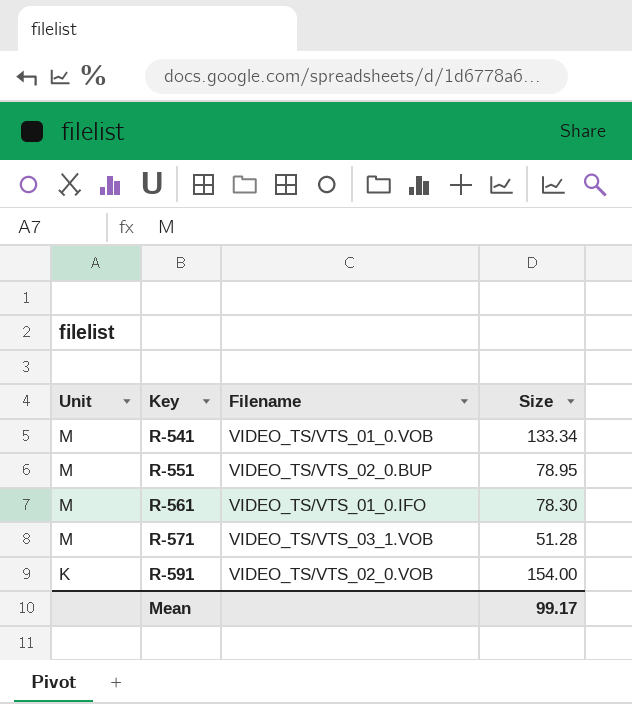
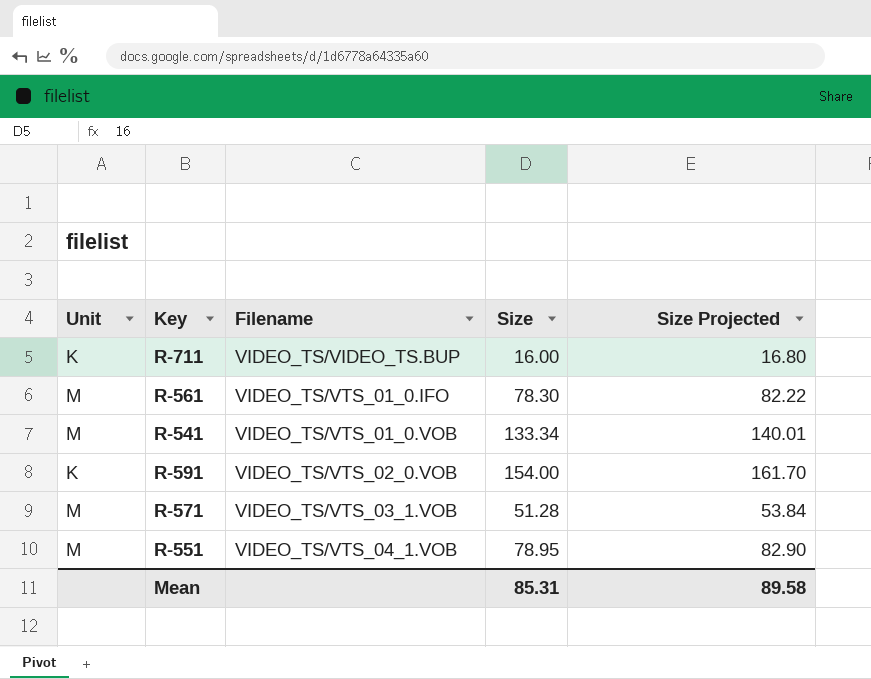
row order: Unit descending -> Filename ascending
column Size Projected | formula: none -> [Size] * 1.05
row R-711: none -> K | VIDEO_TS/VIDEO_TS.BUP | 16.00 | 16.80
R-551 | Filename: VIDEO_TS/VTS_02_0.BUP -> VIDEO_TS/VTS_04_1.VOB
Mean | Size: 99.17 -> 85.31

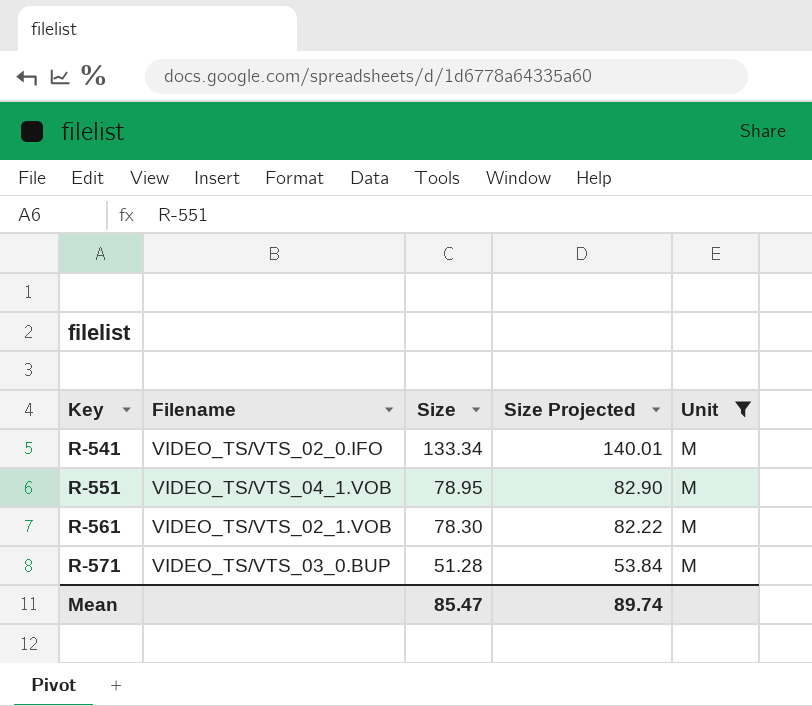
filter: none -> Unit = M
row order: Filename ascending -> Key ascending
column Unit | position: 1 -> 5
R-541 | Filename: VIDEO_TS/VTS_01_0.VOB -> VIDEO_TS/VTS_02_0.IFO
R-561 | Filename: VIDEO_TS/VTS_01_0.IFO -> VIDEO_TS/VTS_02_1.VOB
R-571 | Filename: VIDEO_TS/VTS_03_1.VOB -> VIDEO_TS/VTS_03_0.BUP
Mean | Size: 85.31 -> 85.47
Mean | Size Projected: 89.58 -> 89.74

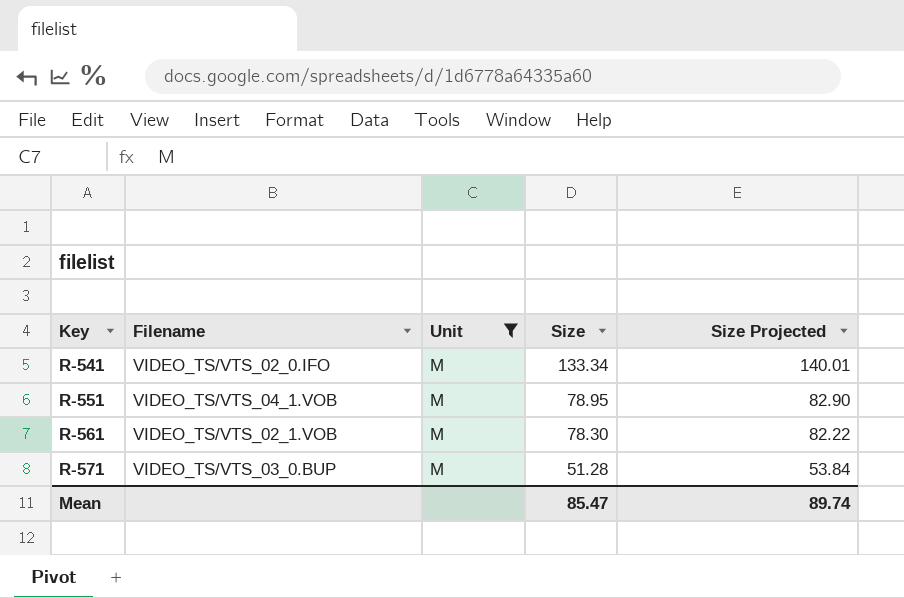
column Unit | position: 5 -> 3

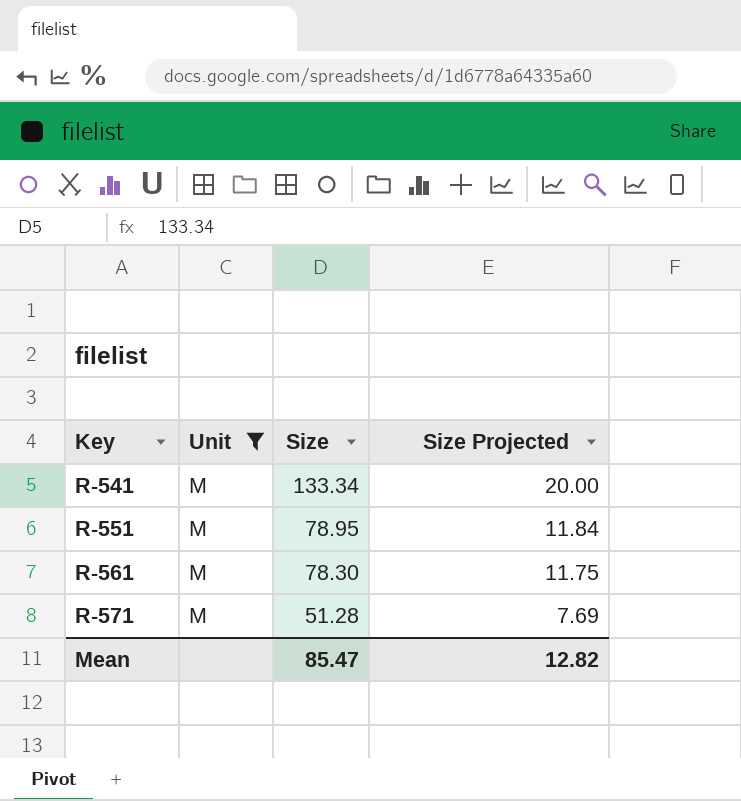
column Filename | position: 2 -> none
column Size Projected | formula: [Size] * 1.05 -> [Size] * 0.15
Mean | Size Projected: 89.74 -> 12.82

